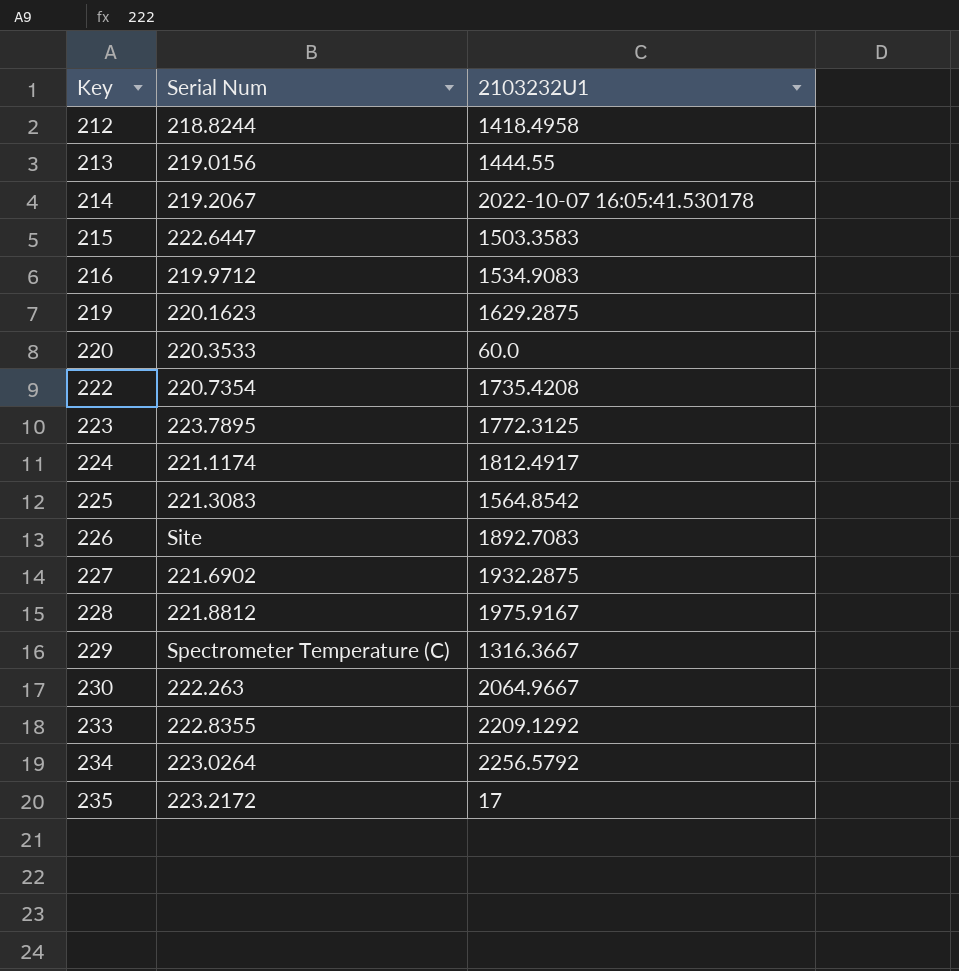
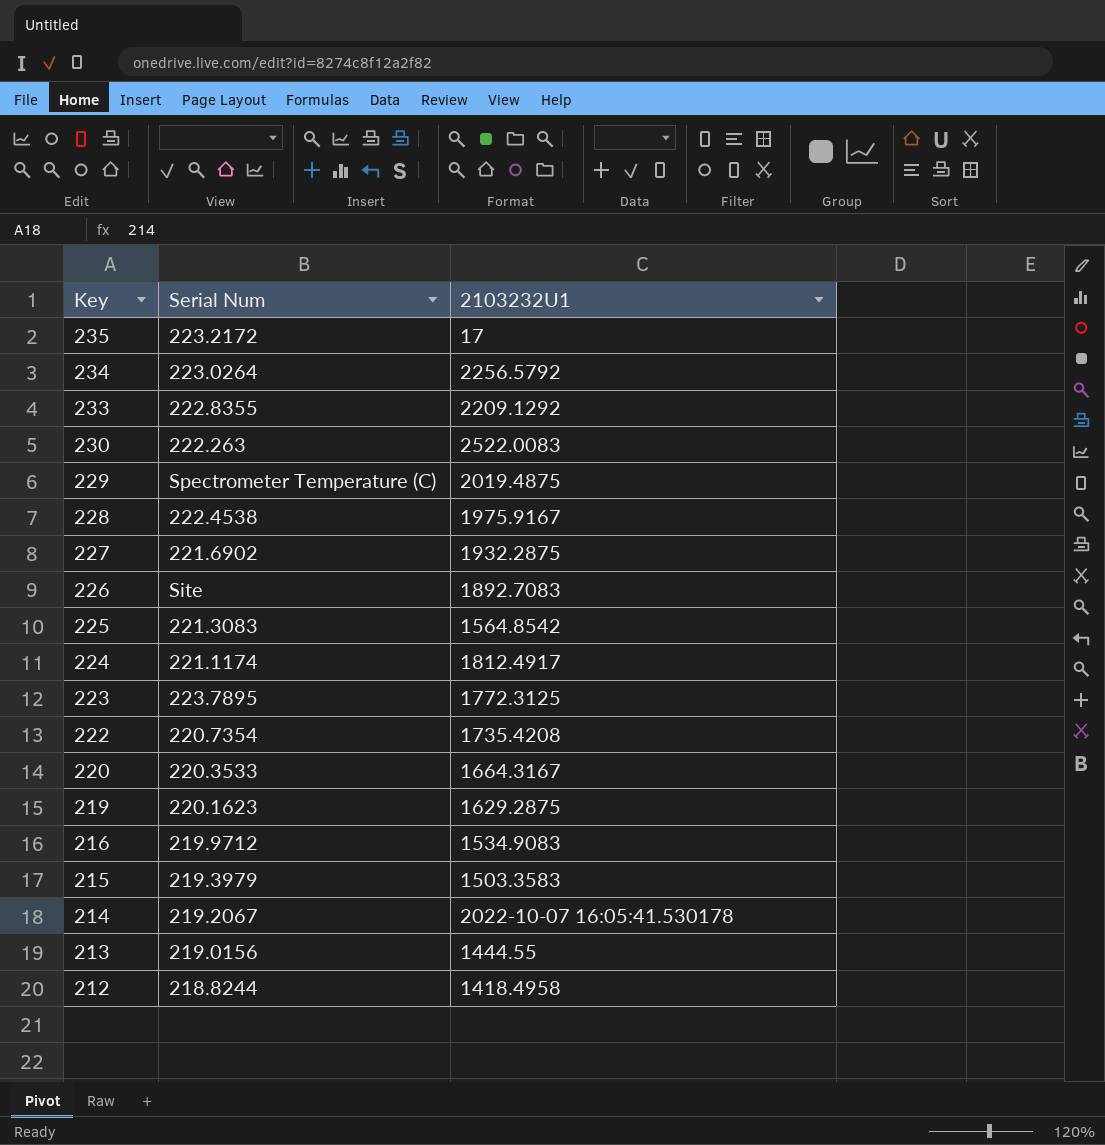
row order: Key ascending -> Key descending
230 | 2103232U1: 2064.9667 -> 2522.0083
229 | 2103232U1: 1316.3667 -> 2019.4875
228 | Serial Num: 221.8812 -> 222.4538
220 | 2103232U1: 60.0 -> 1664.3167
215 | Serial Num: 222.6447 -> 219.3979

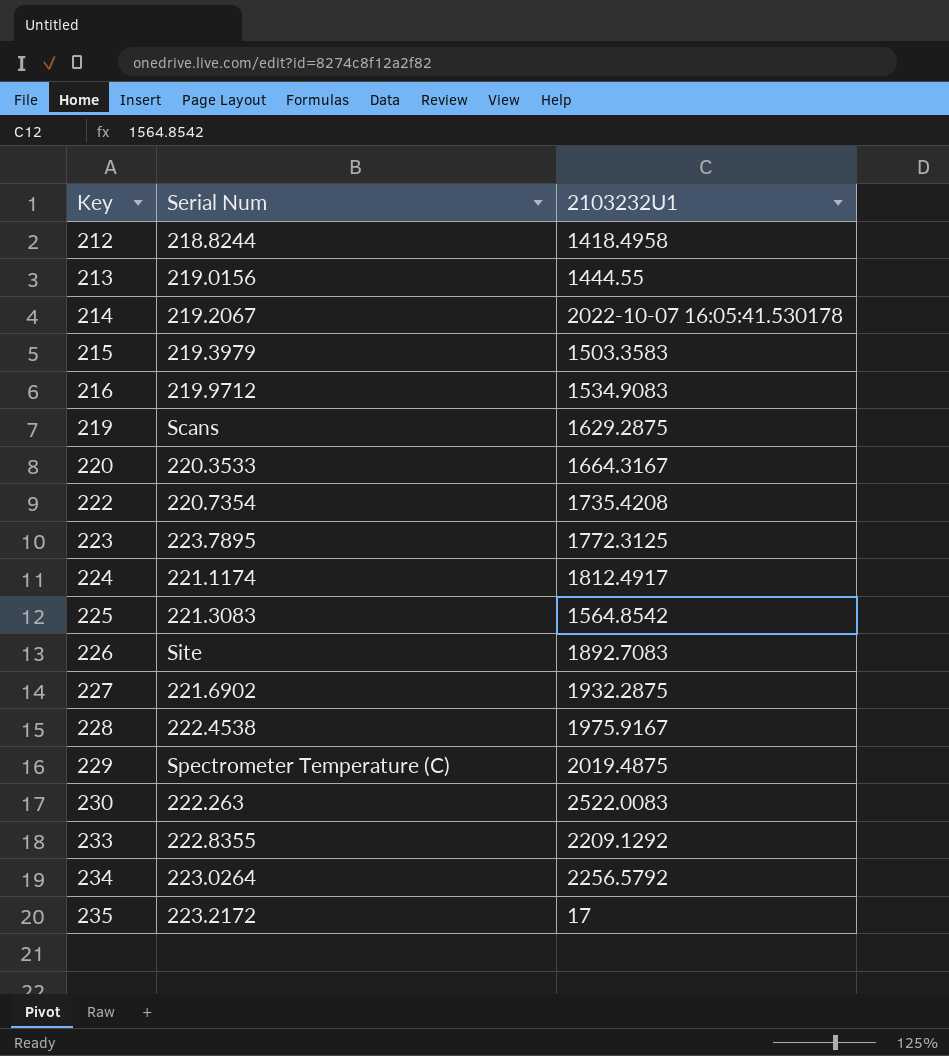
row order: Key descending -> Key ascending
219 | Serial Num: 220.1623 -> Scans

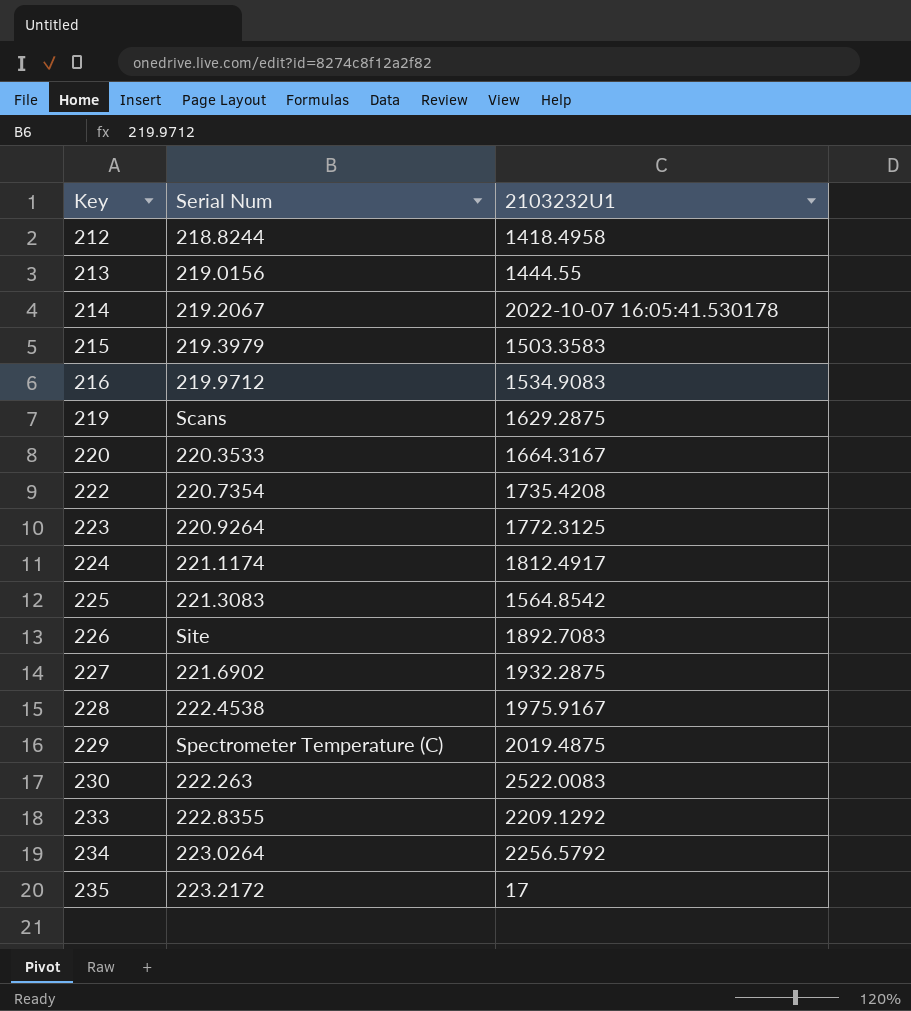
223 | Serial Num: 223.7895 -> 220.9264

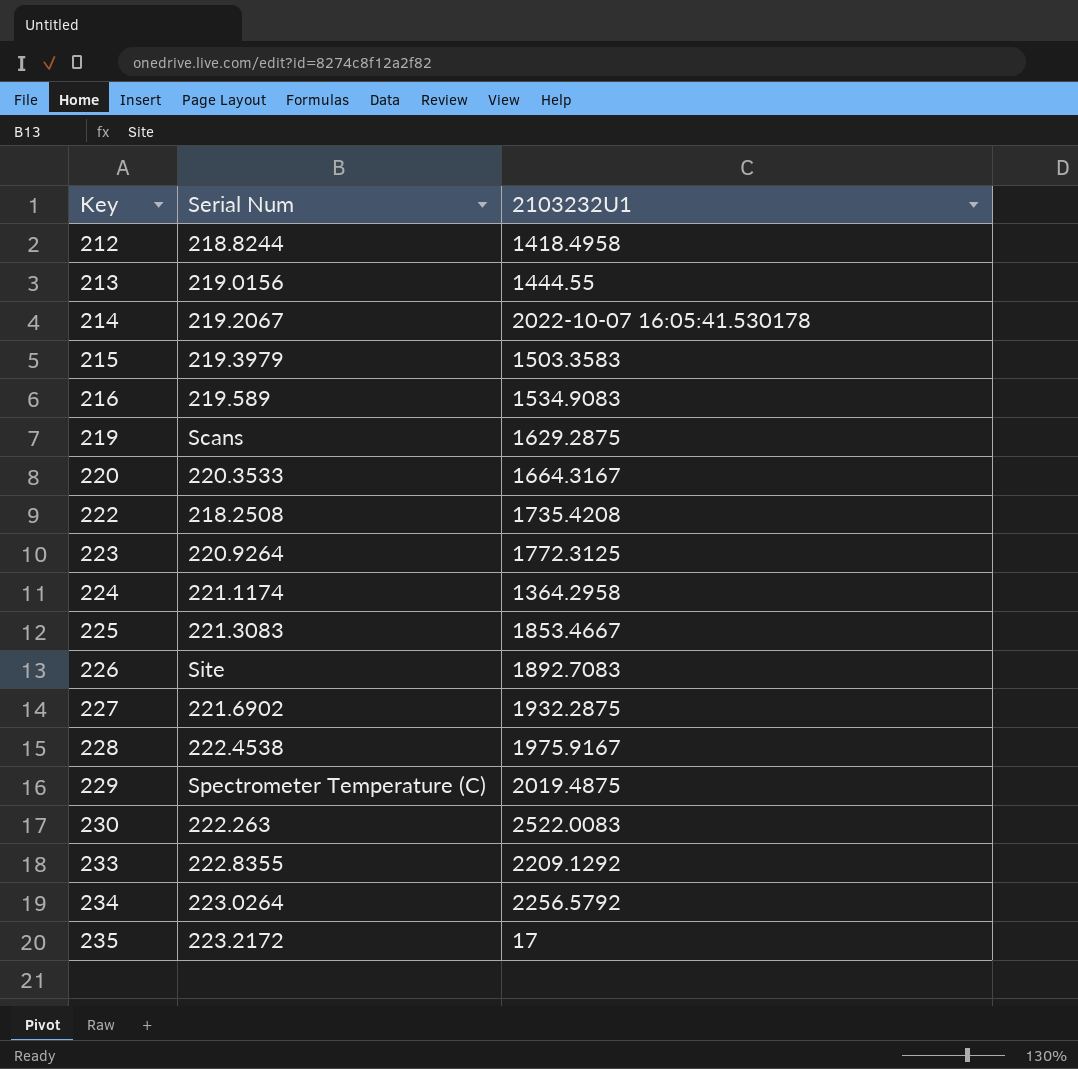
216 | Serial Num: 219.9712 -> 219.589
222 | Serial Num: 220.7354 -> 218.2508
224 | 2103232U1: 1812.4917 -> 1364.2958
225 | 2103232U1: 1564.8542 -> 1853.4667

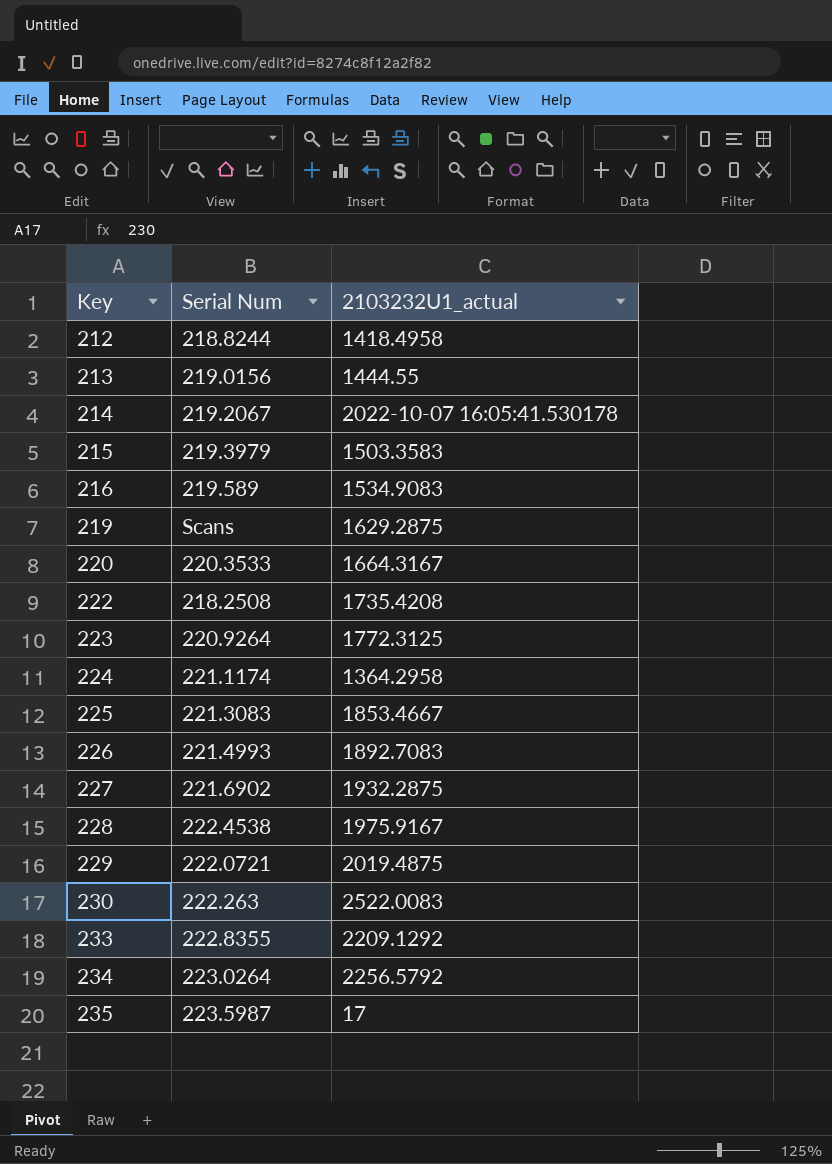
column name: 2103232U1 -> 2103232U1_actual
226 | Serial Num: Site -> 221.4993
229 | Serial Num: Spectrometer Temperature (C) -> 222.0721
235 | Serial Num: 223.2172 -> 223.5987

